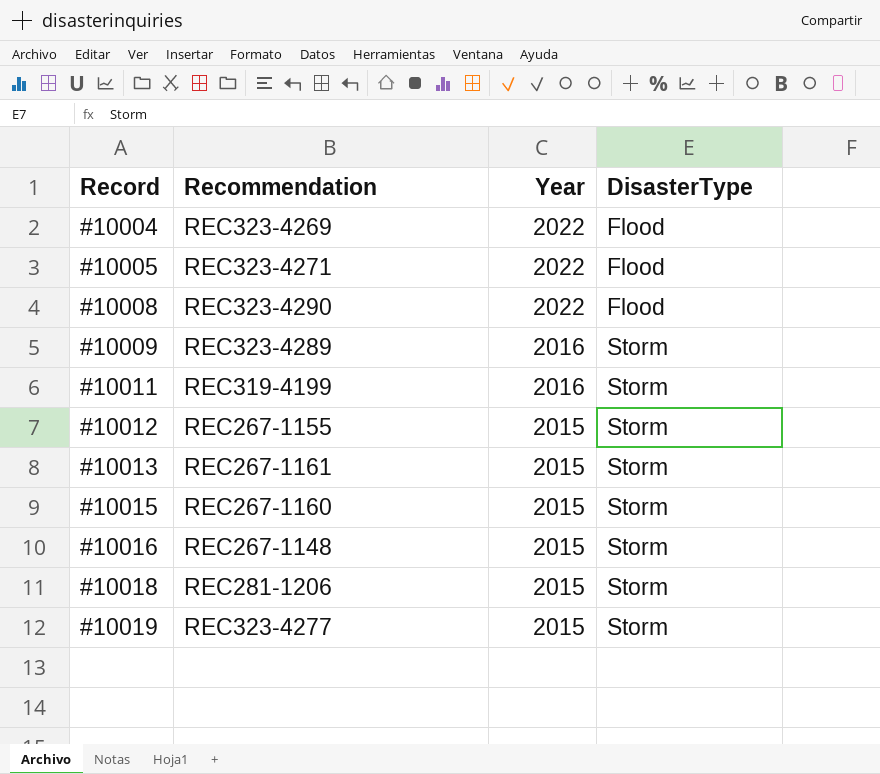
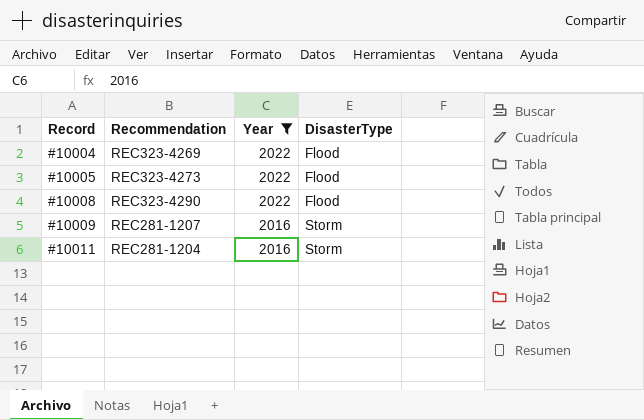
filter: none -> Year != 2015
#10005 | Recommendation: REC323-4271 -> REC323-4273
#10009 | Recommendation: REC323-4289 -> REC281-1207
#10011 | Recommendation: REC319-4199 -> REC281-1204

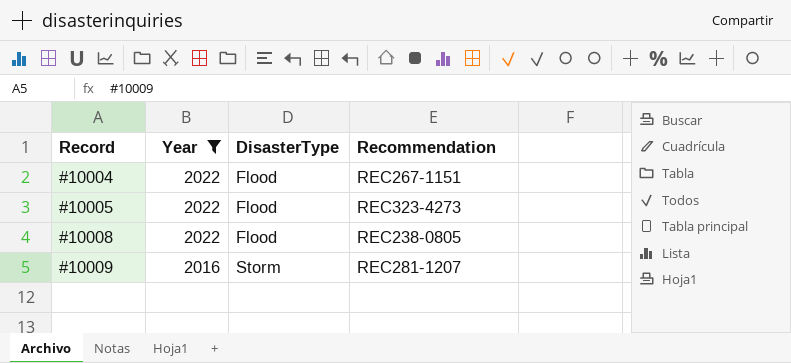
column Recommendation | position: 2 -> 4
row #10011: REC281-1204 | 2016 | Storm -> none
#10004 | Recommendation: REC323-4269 -> REC267-1151
#10008 | Recommendation: REC323-4290 -> REC238-0805

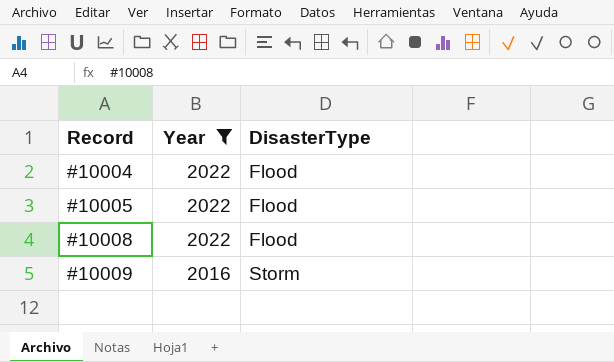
column Recommendation | position: 4 -> none

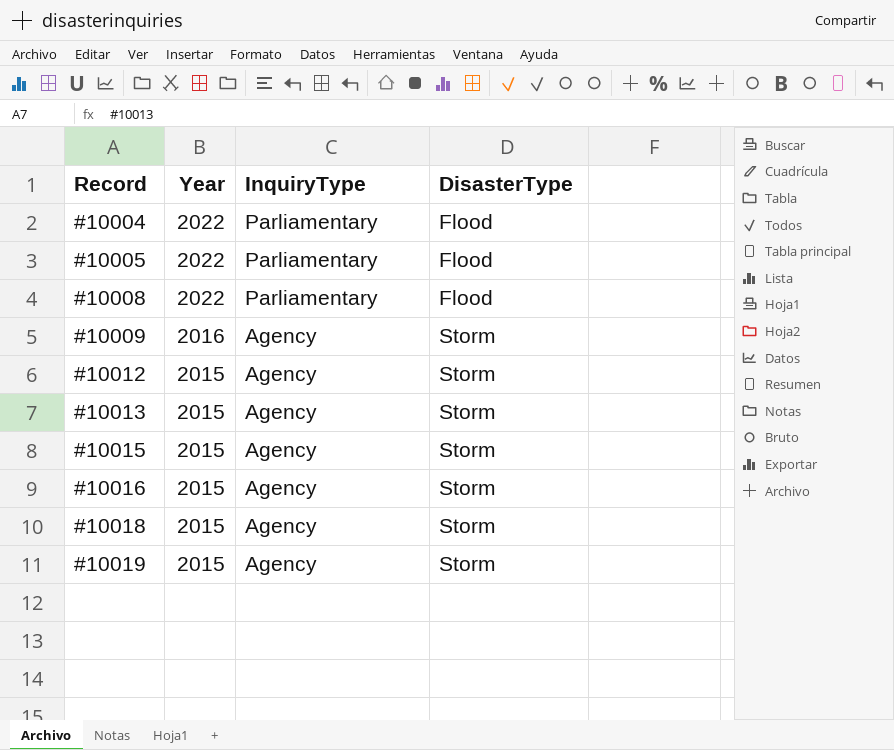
filter: Year != 2015 -> none
column InquiryType | position: none -> 3

